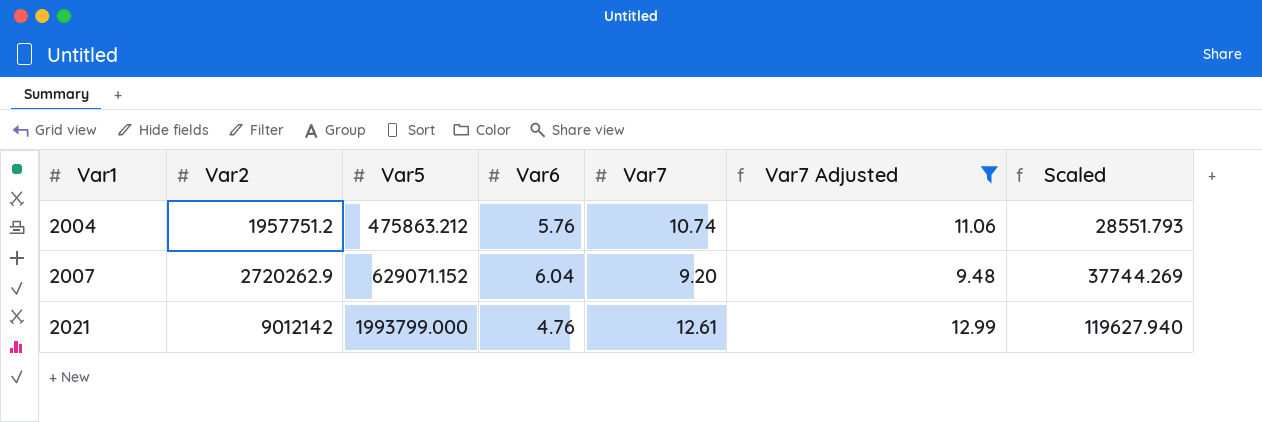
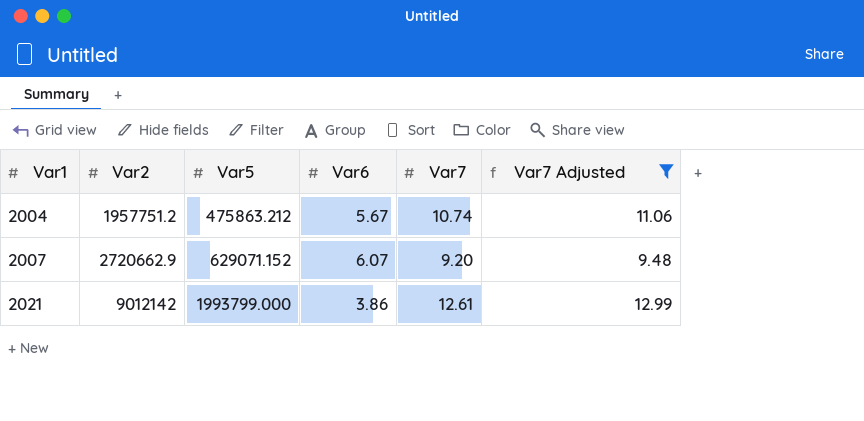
column Scaled | formula: [Var5] * 0.06 -> none
2004 | Var6: 5.76 -> 5.67
2007 | Var2: 2720262.9 -> 2720662.9
2007 | Var6: 6.04 -> 6.07
2021 | Var6: 4.76 -> 3.86

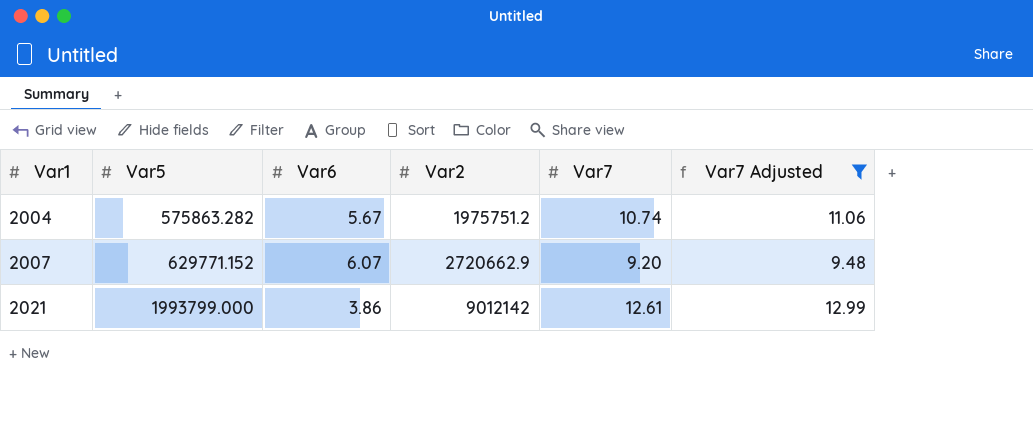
column Var2 | position: 2 -> 4
2004 | Var5: 475863.212 -> 575863.282
2004 | Var2: 1957751.2 -> 1975751.2
2007 | Var5: 629071.152 -> 629771.152

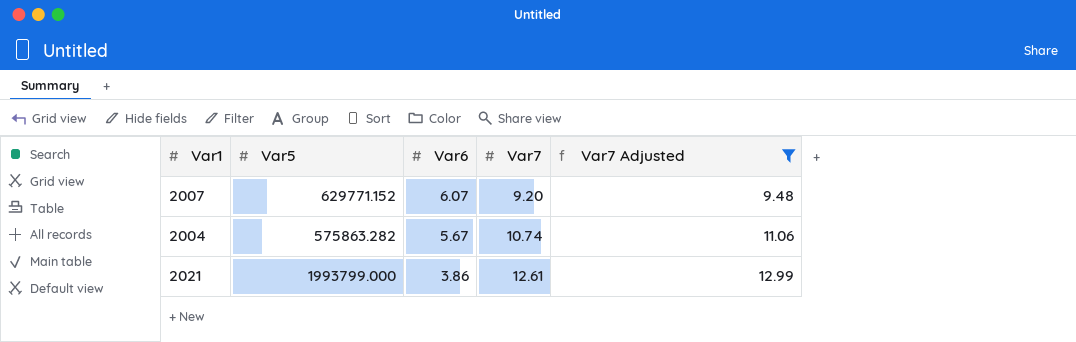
row order: Var1 ascending -> Var6 descending
column Var2 | position: 4 -> none

